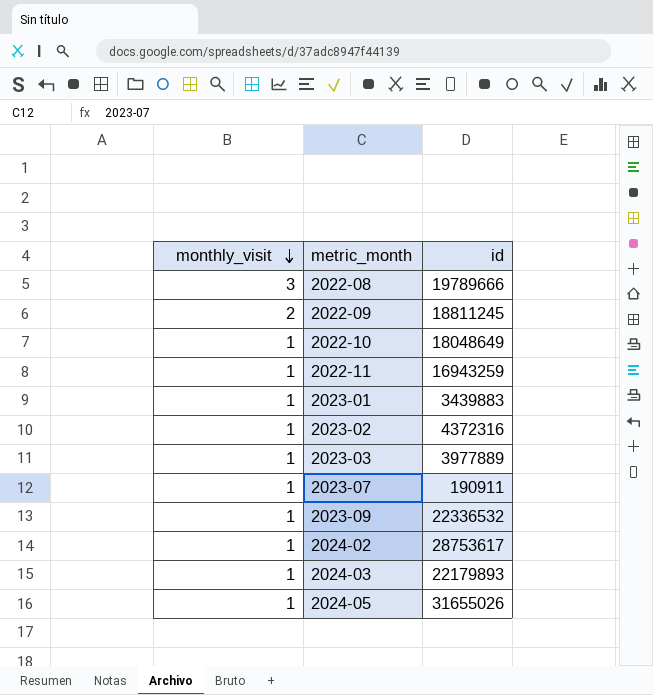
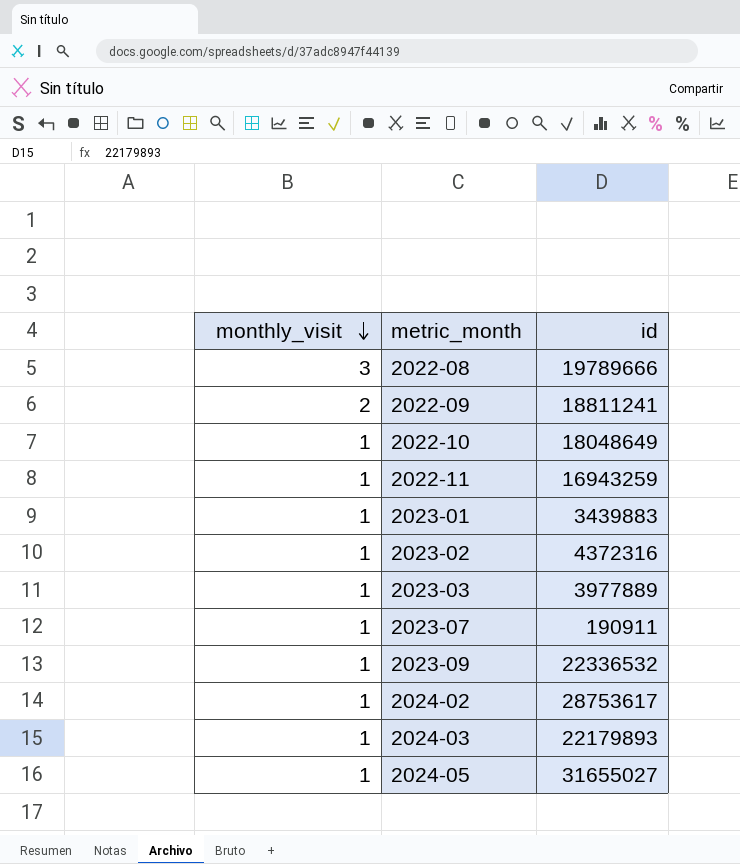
2022-09 | id: 18811245 -> 18811241
2024-05 | id: 31655026 -> 31655027

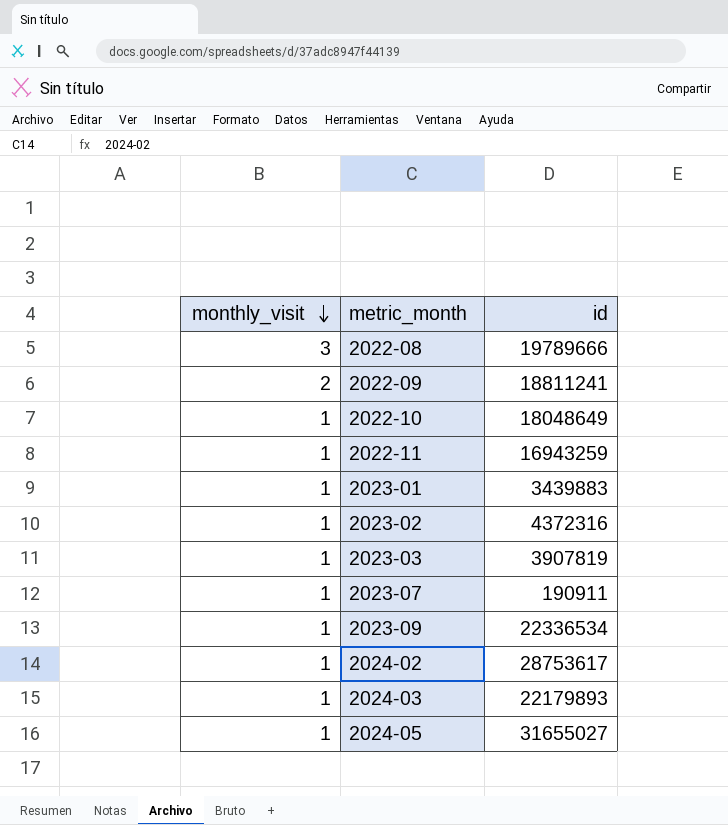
2023-03 | id: 3977889 -> 3907819
2023-09 | id: 22336532 -> 22336534

